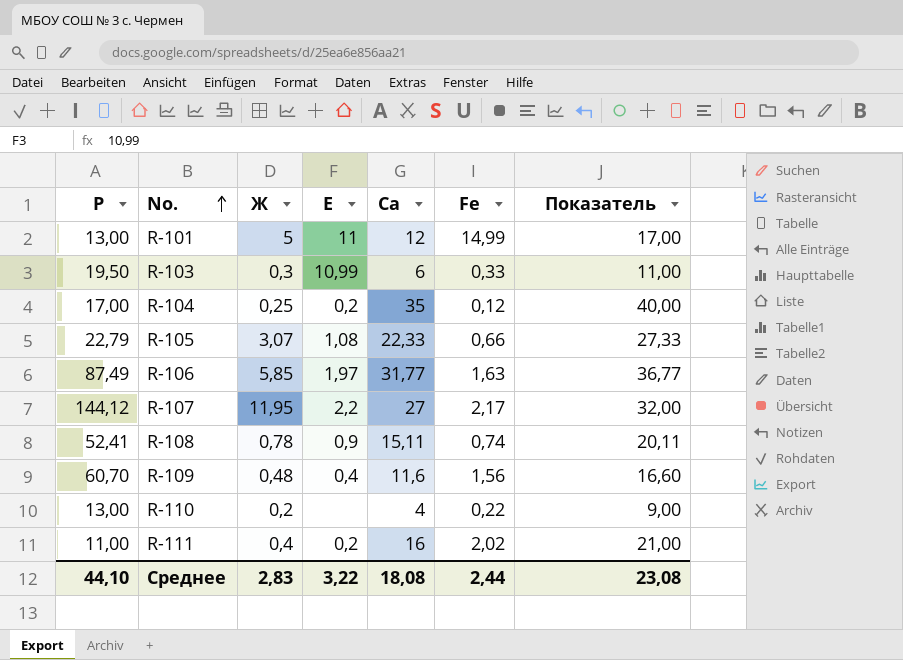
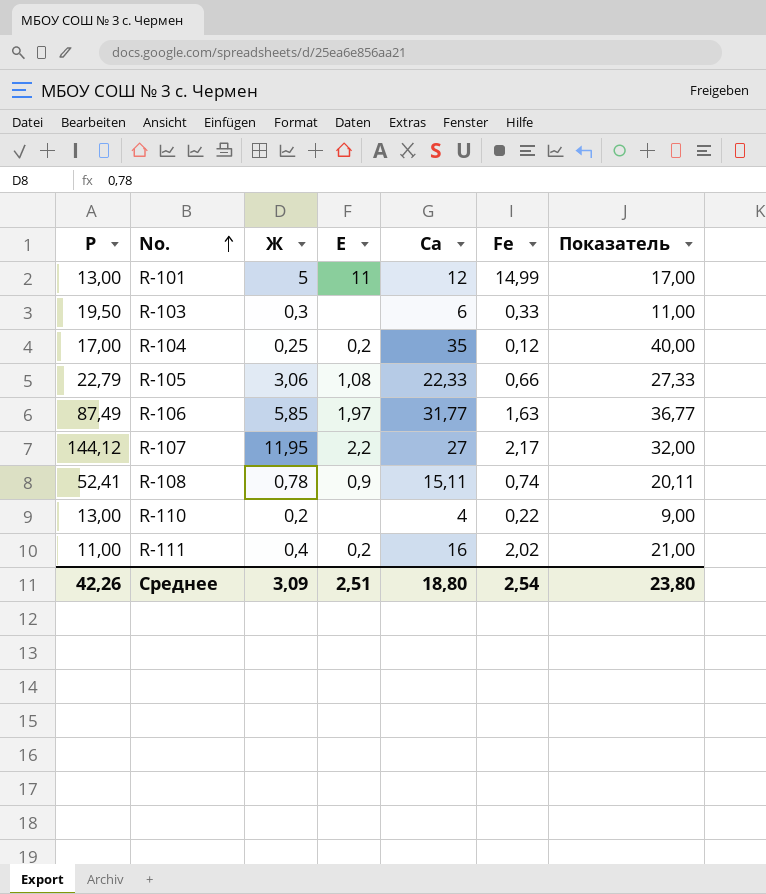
row R-109: 60,70 | 0,48 | 0,4 | 11,6 | 1,56 | 16,60 -> none
R-103 | E: 10,99 -> none
R-105 | Ж: 3,07 -> 3,06
Среднее | P: 44,10 -> 42,26
Среднее | Ж: 2,83 -> 3,09
Среднее | E: 3,22 -> 2,51
Среднее | Ca: 18,08 -> 18,80
Среднее | Fe: 2,44 -> 2,54
Среднее | Показатель: 23,08 -> 23,80

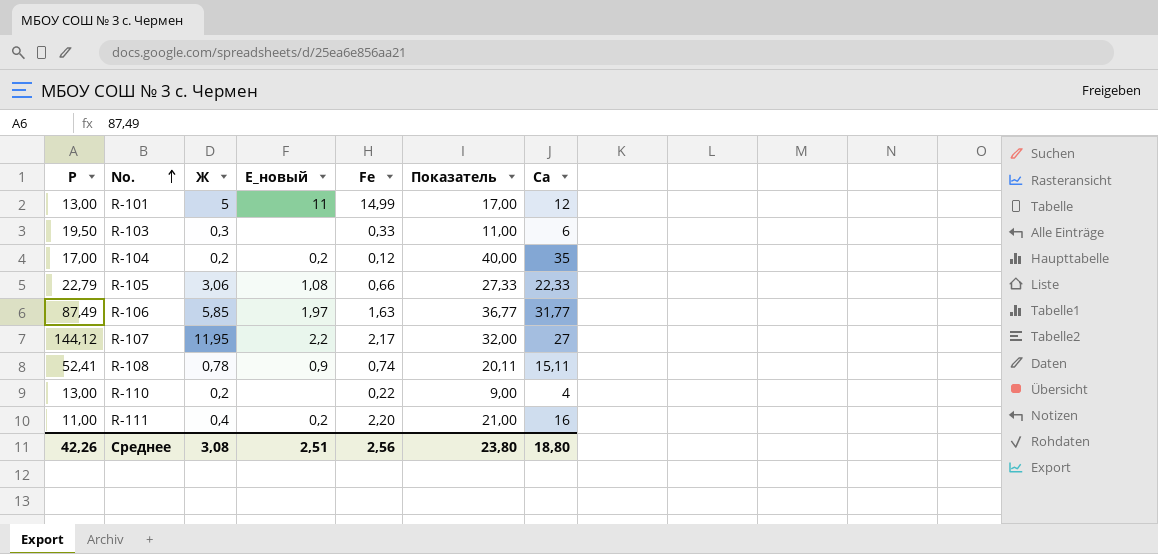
column name: E -> E_новый
column Ca | position: 5 -> 7
R-104 | Ж: 0,25 -> 0,2
R-111 | Fe: 2,02 -> 2,20
Среднее | Ж: 3,09 -> 3,08
Среднее | Fe: 2,54 -> 2,56

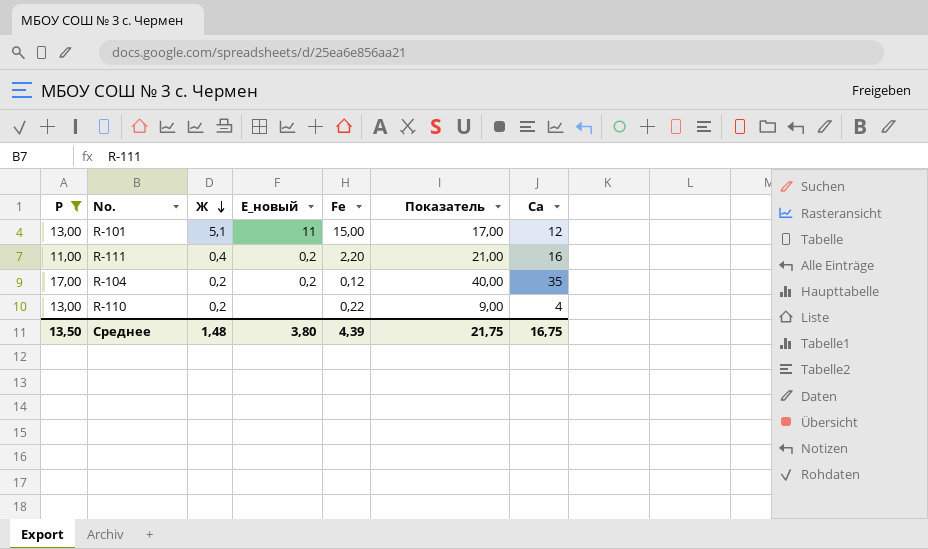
filter: none -> P <= 17,00
row order: No. ascending -> Ж descending
R-101 | Ж: 5 -> 5,1
R-101 | Fe: 14,99 -> 15,00
Среднее | P: 42,26 -> 13,50
Среднее | Ж: 3,08 -> 1,48
Среднее | E_новый: 2,51 -> 3,80
Среднее | Fe: 2,56 -> 4,39
Среднее | Показатель: 23,80 -> 21,75
Среднее | Ca: 18,80 -> 16,75

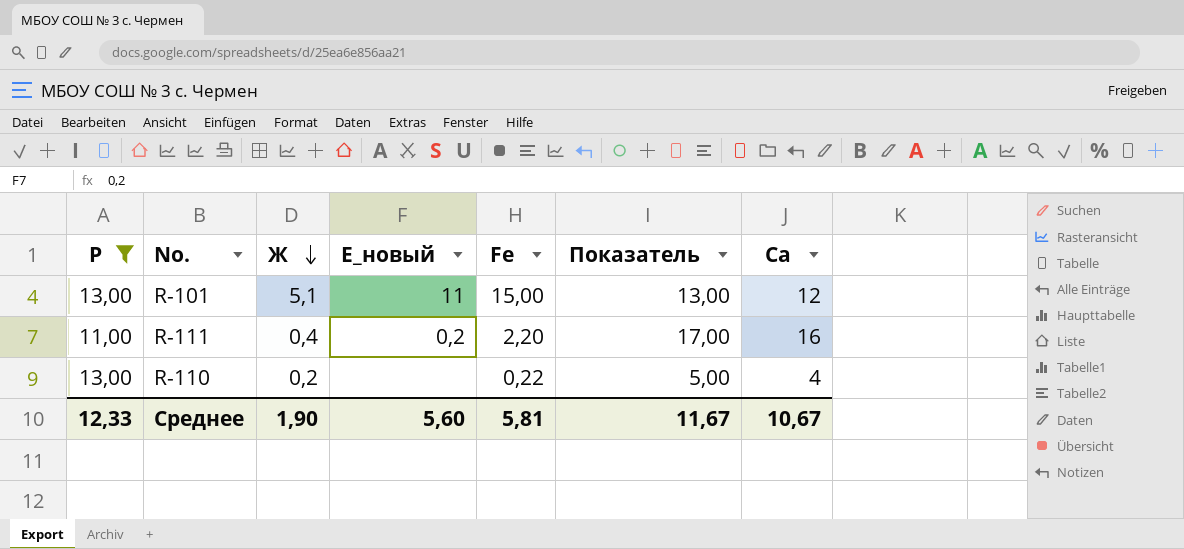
column Показатель | formula: [Ca] + 5 -> [Ca] + 1
row R-104: 17,00 | 0,2 | 0,2 | 0,12 | 40,00 | 35 -> none
Среднее | P: 13,50 -> 12,33
Среднее | Ж: 1,48 -> 1,90
Среднее | E_новый: 3,80 -> 5,60
Среднее | Fe: 4,39 -> 5,81
Среднее | Показатель: 21,75 -> 11,67
Среднее | Ca: 16,75 -> 10,67

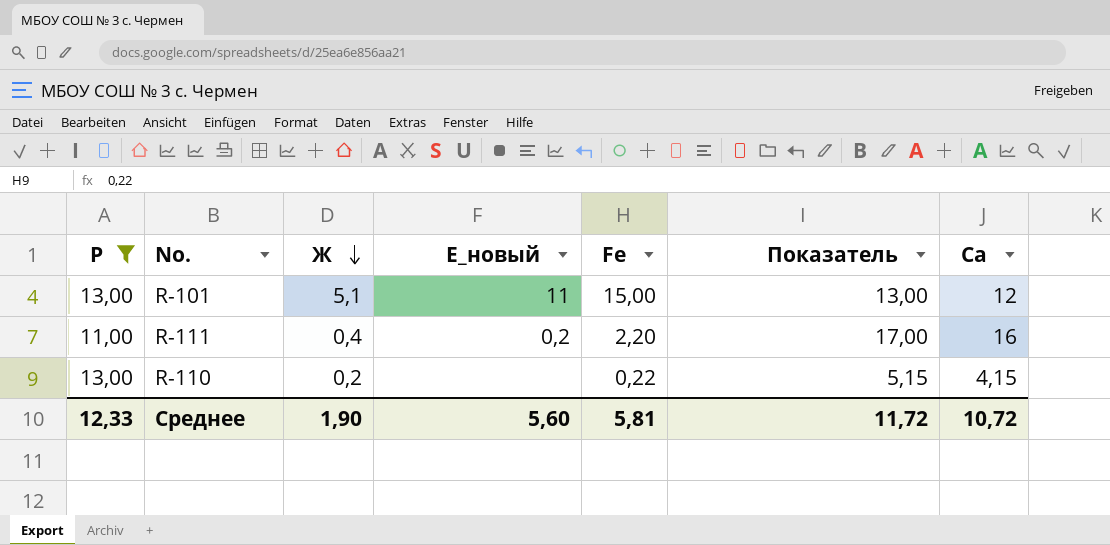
R-110 | Показатель: 5,00 -> 5,15
R-110 | Ca: 4 -> 4,15
Среднее | Показатель: 11,67 -> 11,72
Среднее | Ca: 10,67 -> 10,72

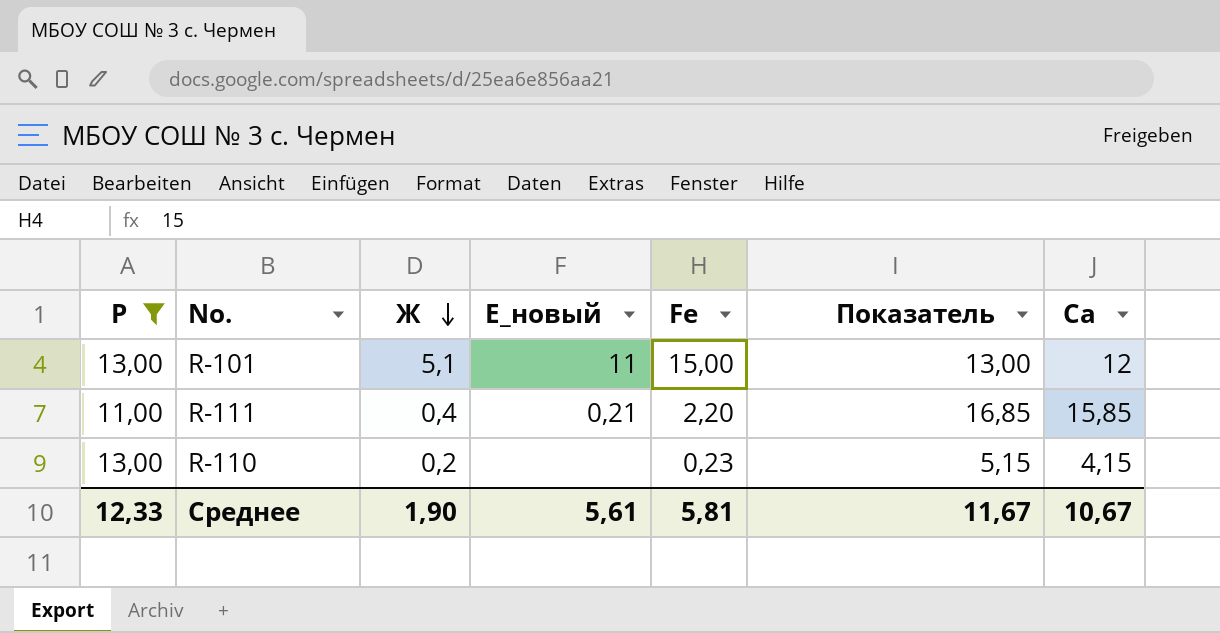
R-111 | E_новый: 0,2 -> 0,21
R-111 | Показатель: 17,00 -> 16,85
R-111 | Ca: 16 -> 15,85
R-110 | Fe: 0,22 -> 0,23
Среднее | E_новый: 5,60 -> 5,61
Среднее | Показатель: 11,72 -> 11,67
Среднее | Ca: 10,72 -> 10,67

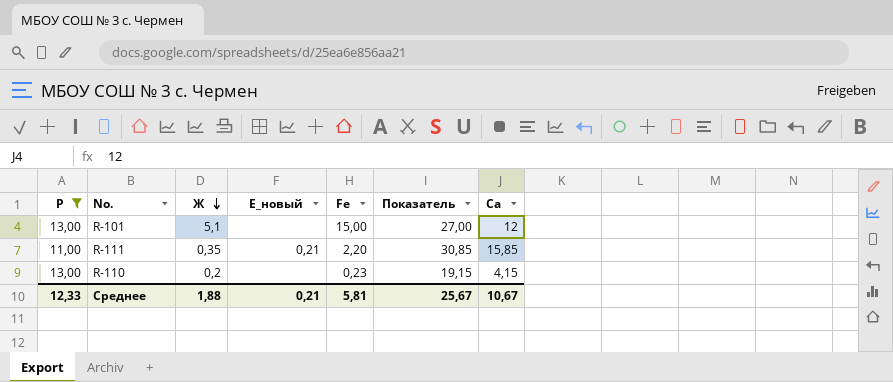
column Показатель | formula: [Ca] + 1 -> [Ca] + 15
R-101 | E_новый: 11 -> none
R-111 | Ж: 0,4 -> 0,35
Среднее | Ж: 1,90 -> 1,88
Среднее | E_новый: 5,61 -> 0,21
Среднее | Показатель: 11,67 -> 25,67

